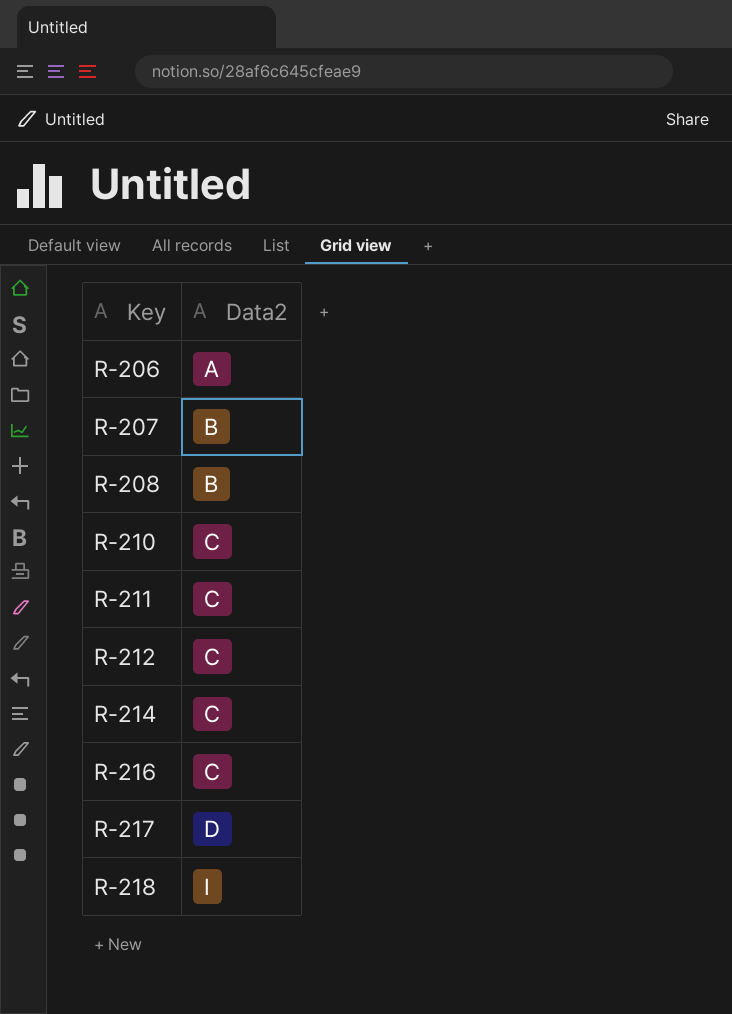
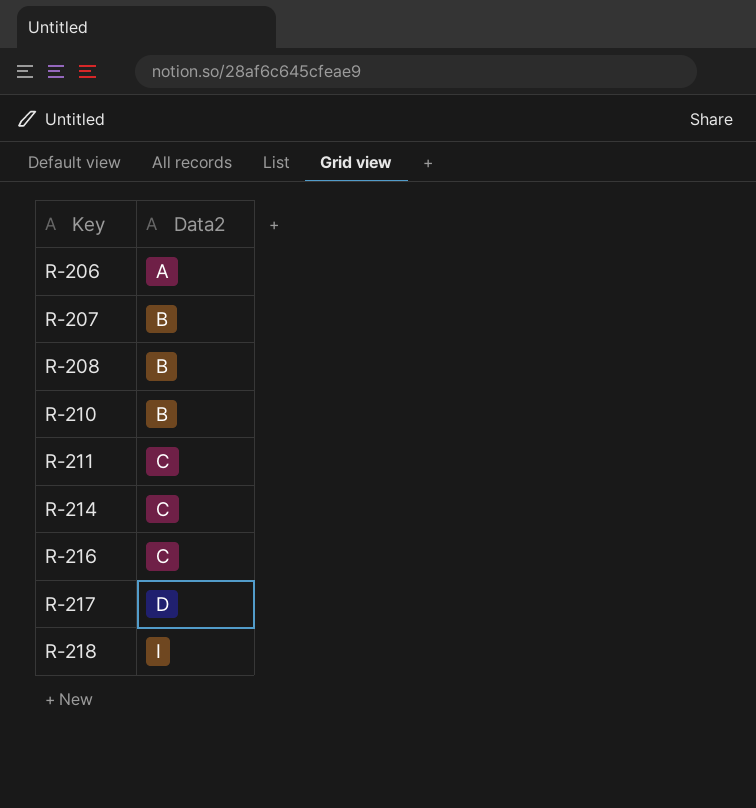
row R-212: C -> none
R-210 | Data2: C -> B

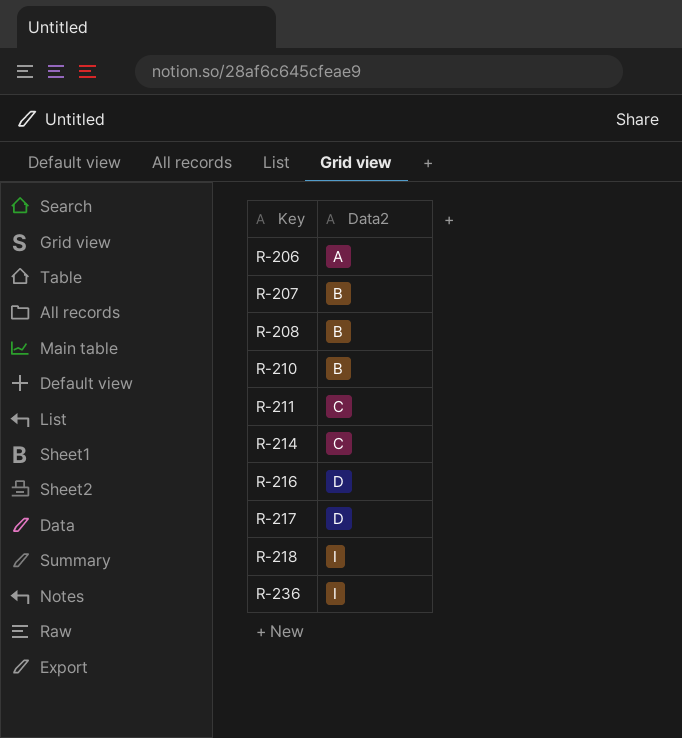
R-216 | Data2: C -> D
row R-236: none -> I

